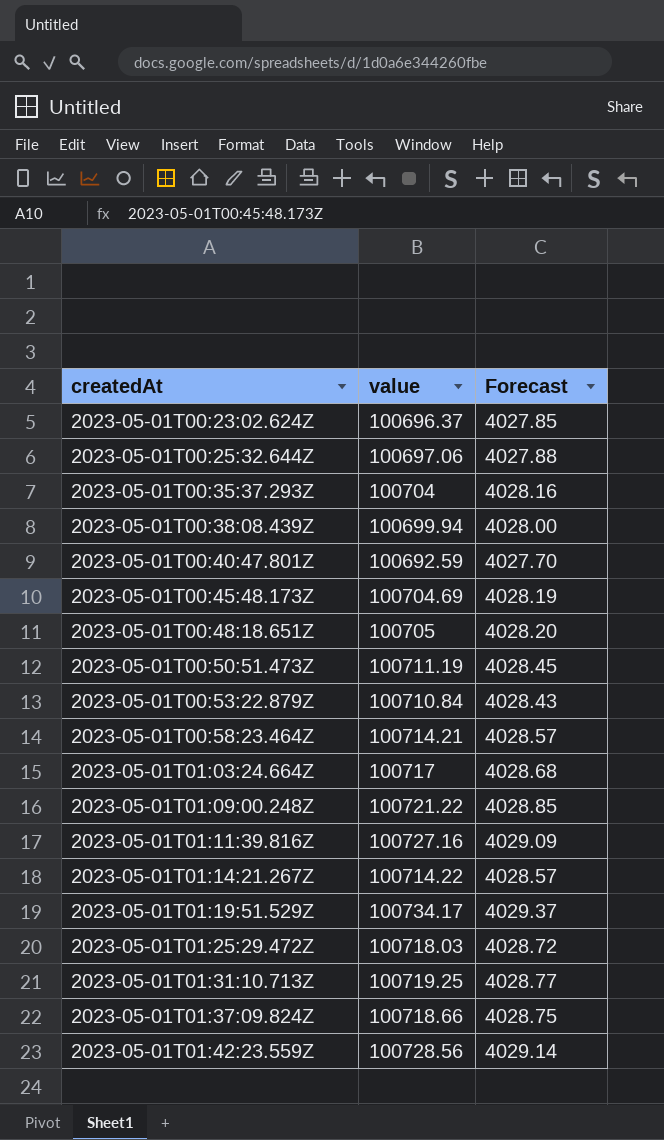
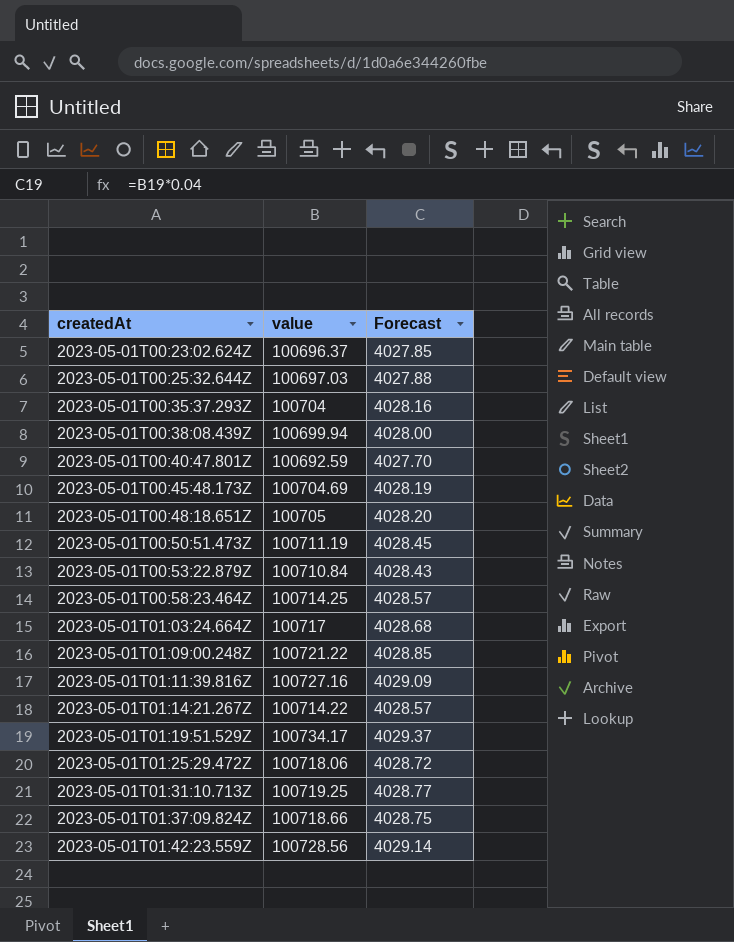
2023-05-01T00:25:32.644Z | value: 100697.06 -> 100697.03
2023-05-01T00:58:23.464Z | value: 100714.21 -> 100714.25
2023-05-01T01:25:29.472Z | value: 100718.03 -> 100718.06

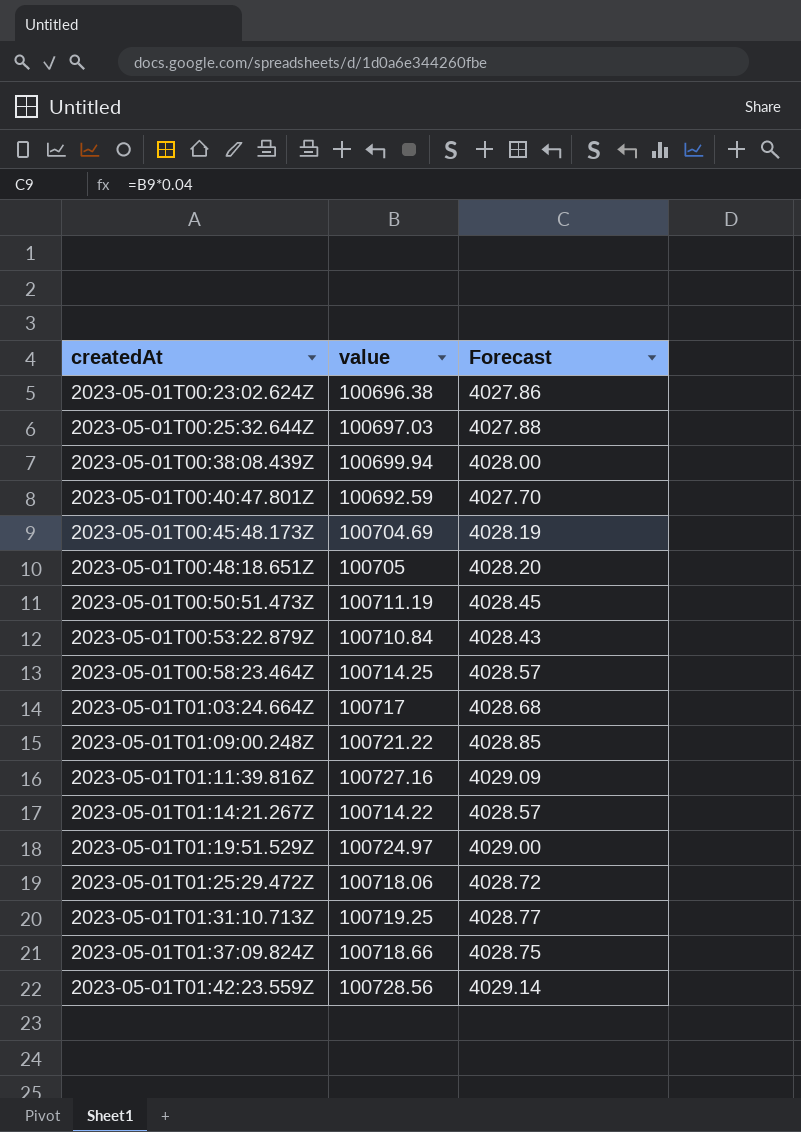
row 2023-05-01T00:35:37.293Z: 100704 | 4028.16 -> none
2023-05-01T00:23:02.624Z | value: 100696.37 -> 100696.38
2023-05-01T00:23:02.624Z | Forecast: 4027.85 -> 4027.86
2023-05-01T01:19:51.529Z | value: 100734.17 -> 100724.97
2023-05-01T01:19:51.529Z | Forecast: 4029.37 -> 4029.00

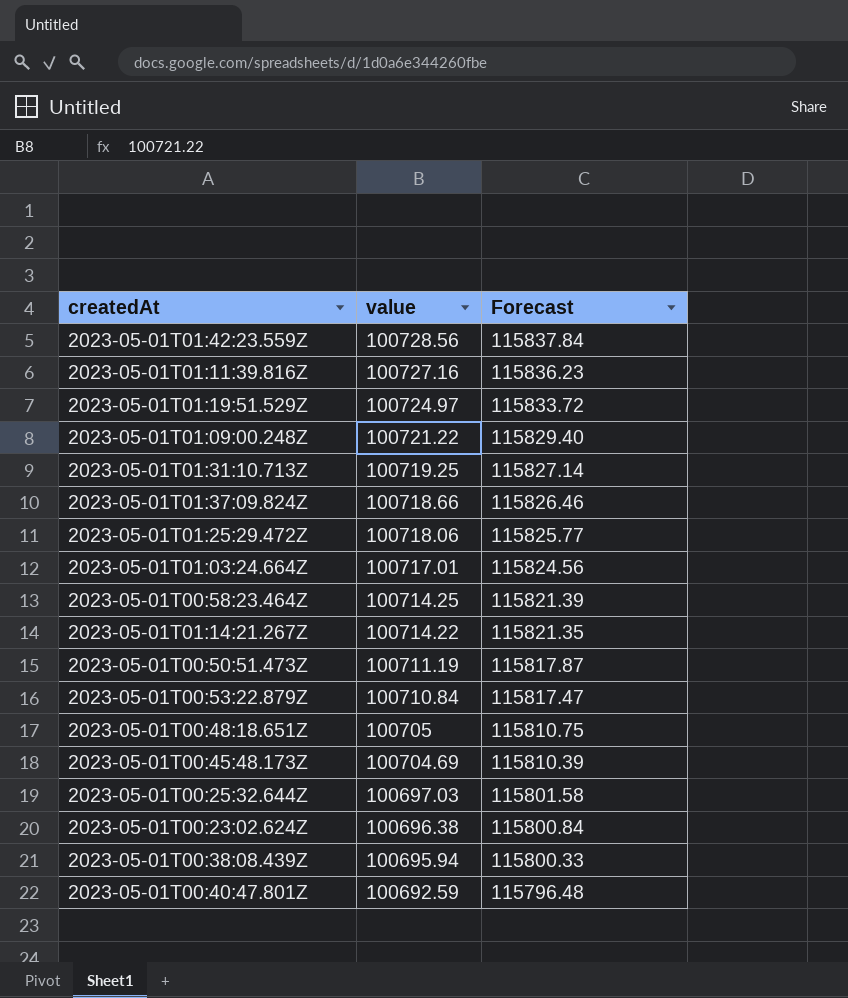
row order: createdAt ascending -> value descending
column Forecast | formula: [value] * 0.04 -> [value] * 1.15
2023-05-01T01:03:24.664Z | value: 100717 -> 100717.01
2023-05-01T00:38:08.439Z | value: 100699.94 -> 100695.94

